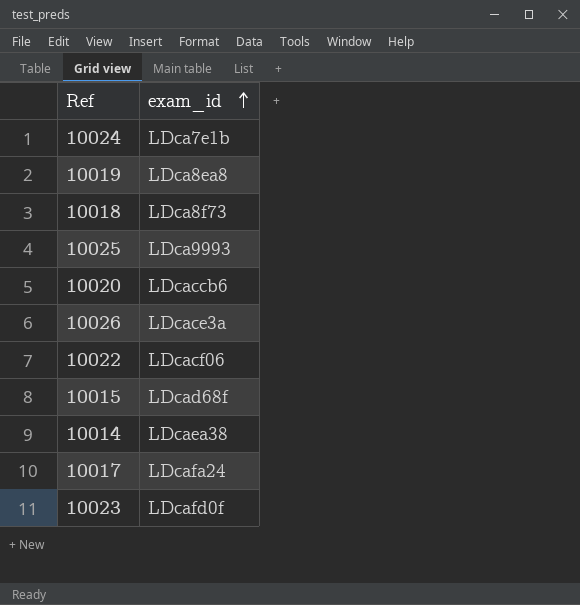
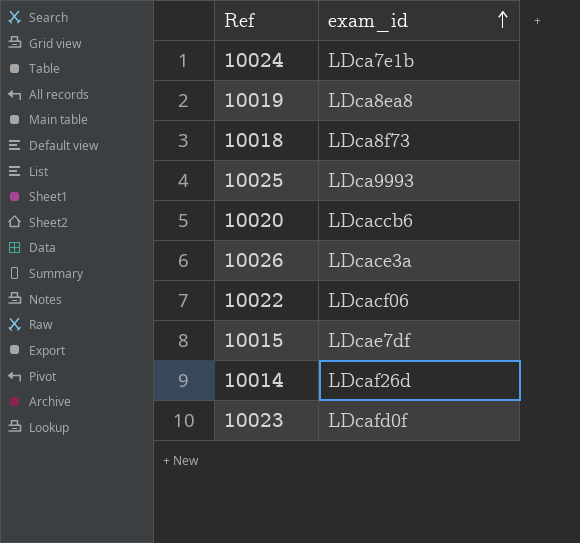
row 10017: LDcafa24 -> none
10015 | exam_id: LDcad68f -> LDcae7df
10014 | exam_id: LDcaea38 -> LDcaf26d

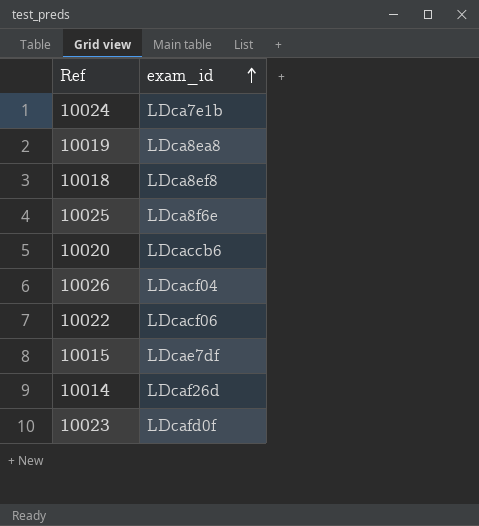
10018 | exam_id: LDca8f73 -> LDca8ef8
10025 | exam_id: LDca9993 -> LDca8f6e
10026 | exam_id: LDcace3a -> LDcacf04

